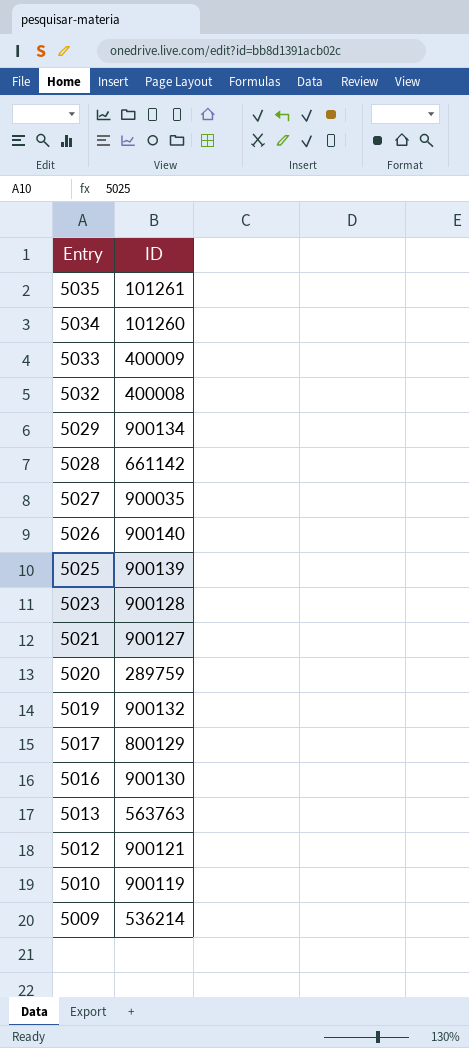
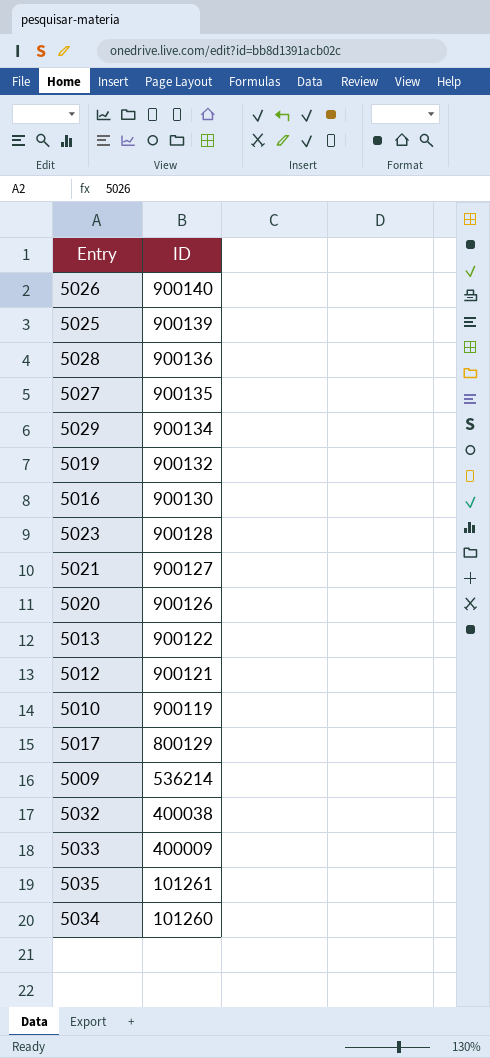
row order: Entry descending -> ID descending
5028 | ID: 661142 -> 900136
5027 | ID: 900035 -> 900135
5020 | ID: 289759 -> 900126
5013 | ID: 563763 -> 900122
5032 | ID: 400008 -> 400038

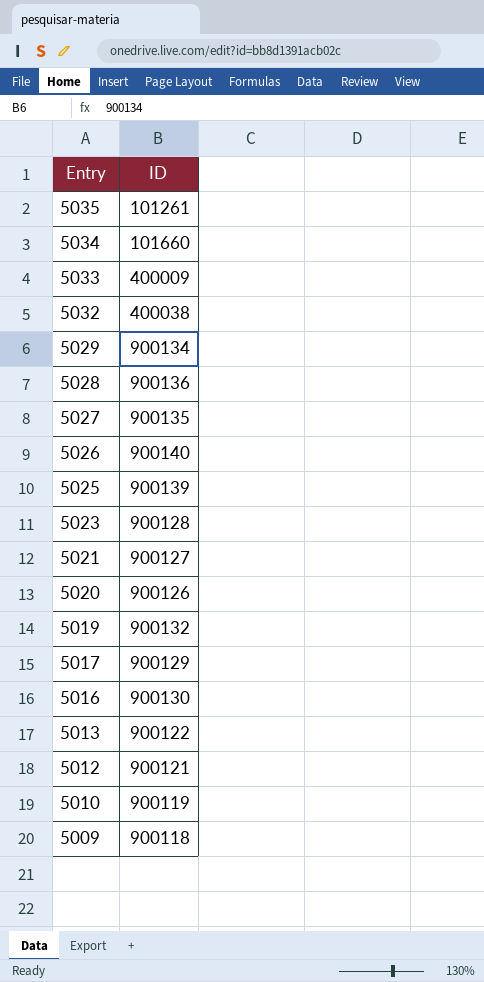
row order: ID descending -> Entry descending
5034 | ID: 101260 -> 101660
5017 | ID: 800129 -> 900129
5009 | ID: 536214 -> 900118

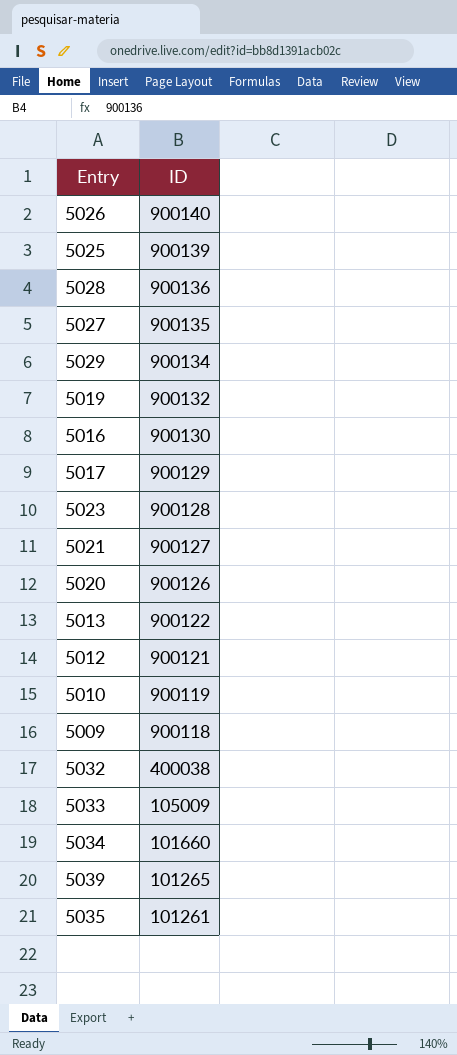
row order: Entry descending -> ID descending
5033 | ID: 400009 -> 105009
row 5039: none -> 101265

